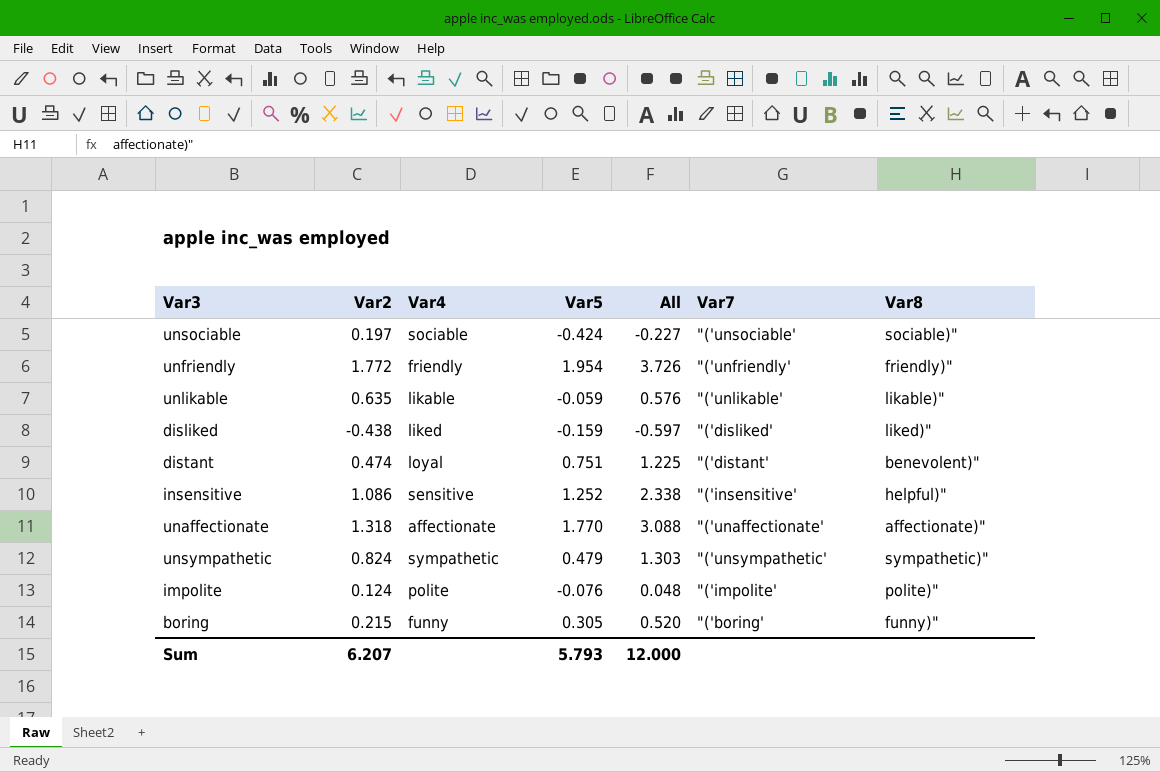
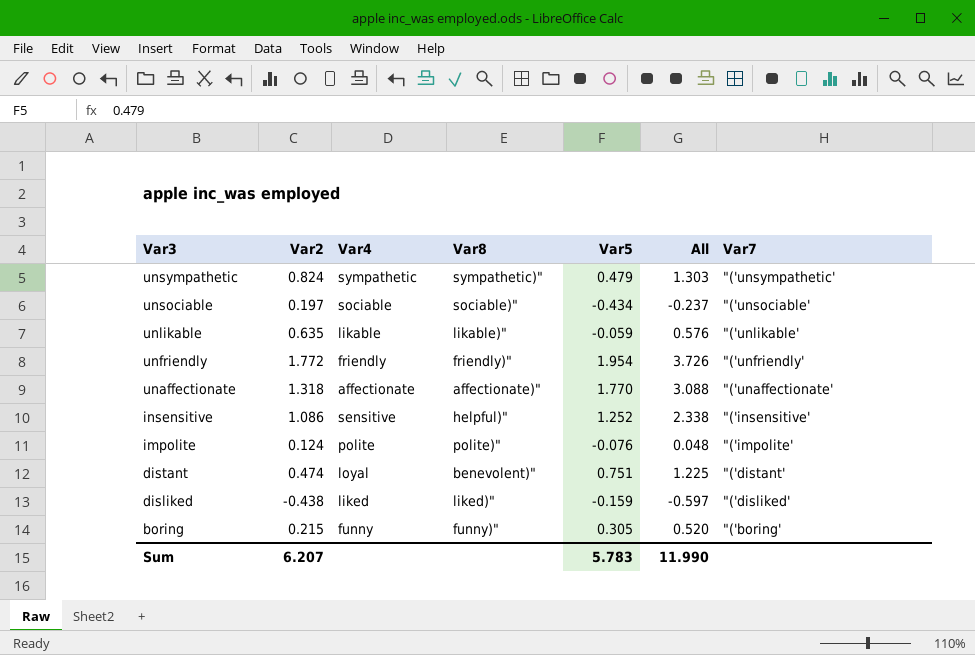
row order: none -> Var3 descending
column Var8 | position: 7 -> 4
unsociable | Var5: -0.424 -> -0.434
unsociable | All: -0.227 -> -0.237
Sum | Var5: 5.793 -> 5.783
Sum | All: 12.000 -> 11.990

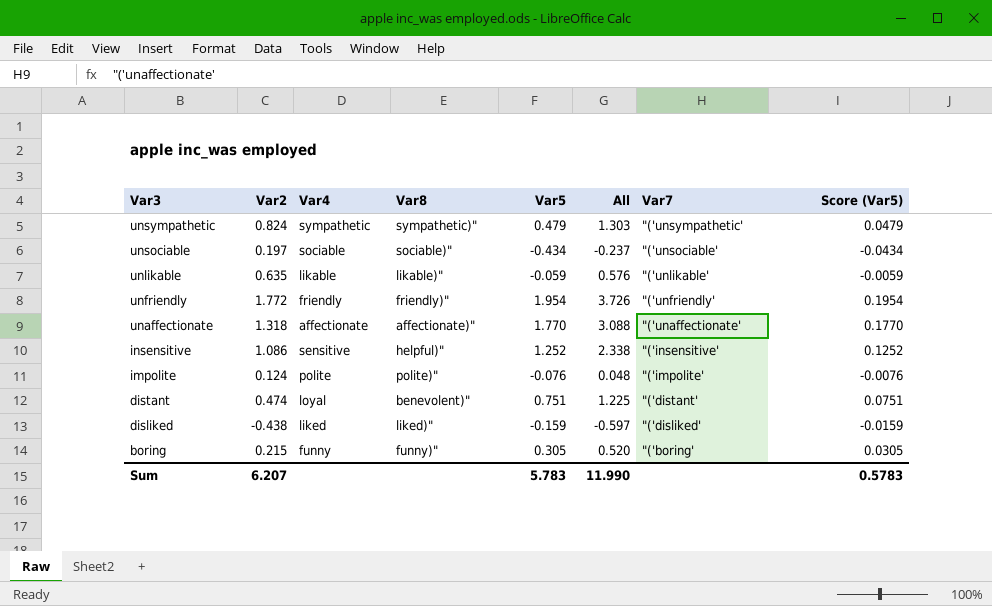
column Score (Var5) | formula: none -> [Var5] * 0.1

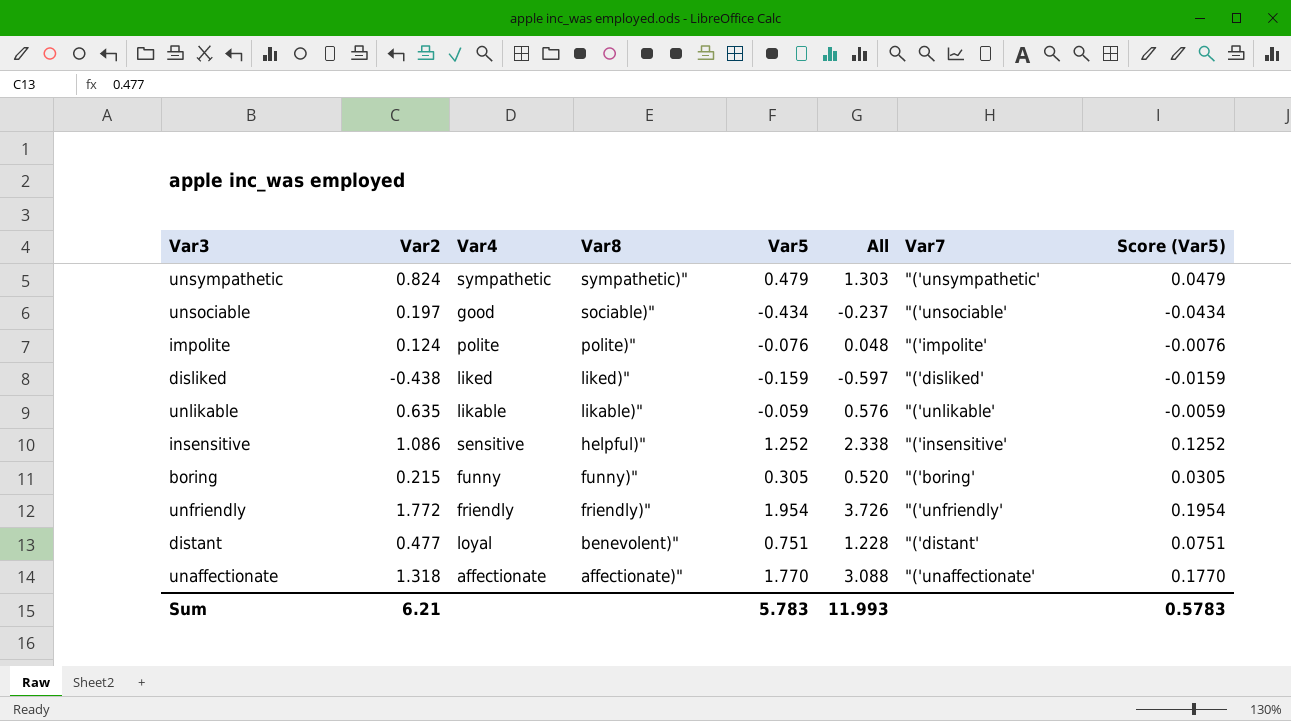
row order: Var3 descending -> Var8 descending
unsociable | Var4: sociable -> good
distant | Var2: 0.474 -> 0.477
distant | All: 1.225 -> 1.228
Sum | Var2: 6.207 -> 6.21
Sum | All: 11.990 -> 11.993

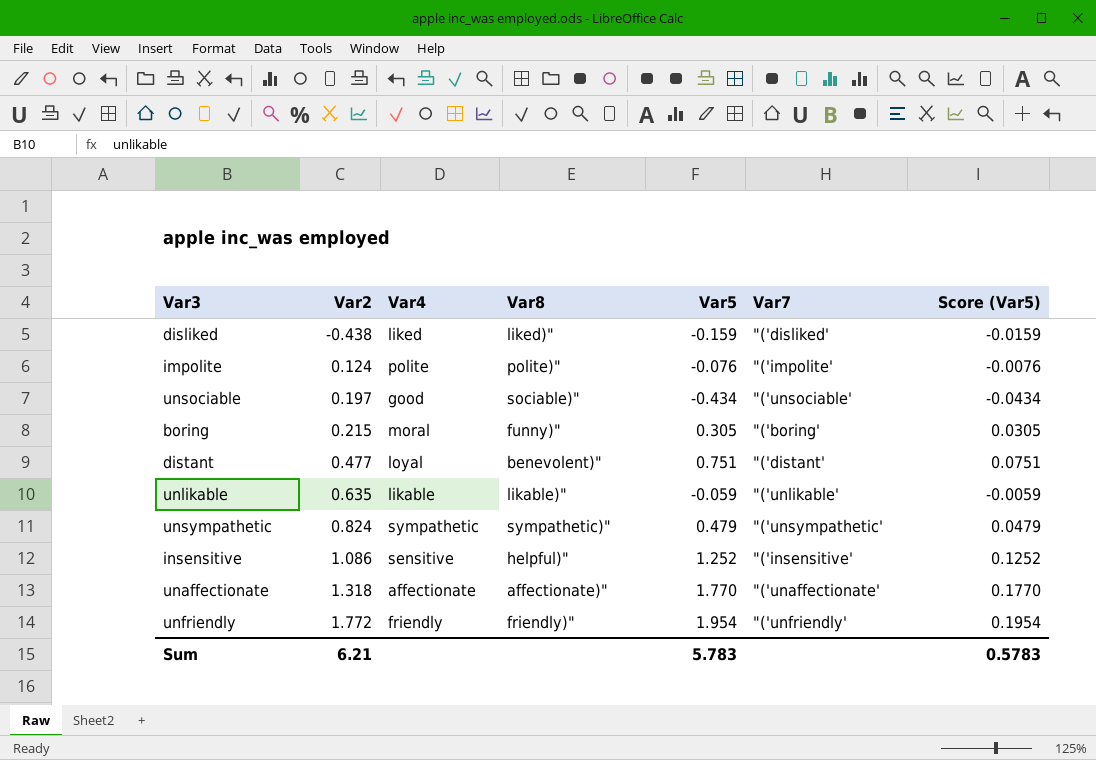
row order: Var8 descending -> Var2 ascending
column All | formula: [Var2] + [Var5] -> none
boring | Var4: funny -> moral

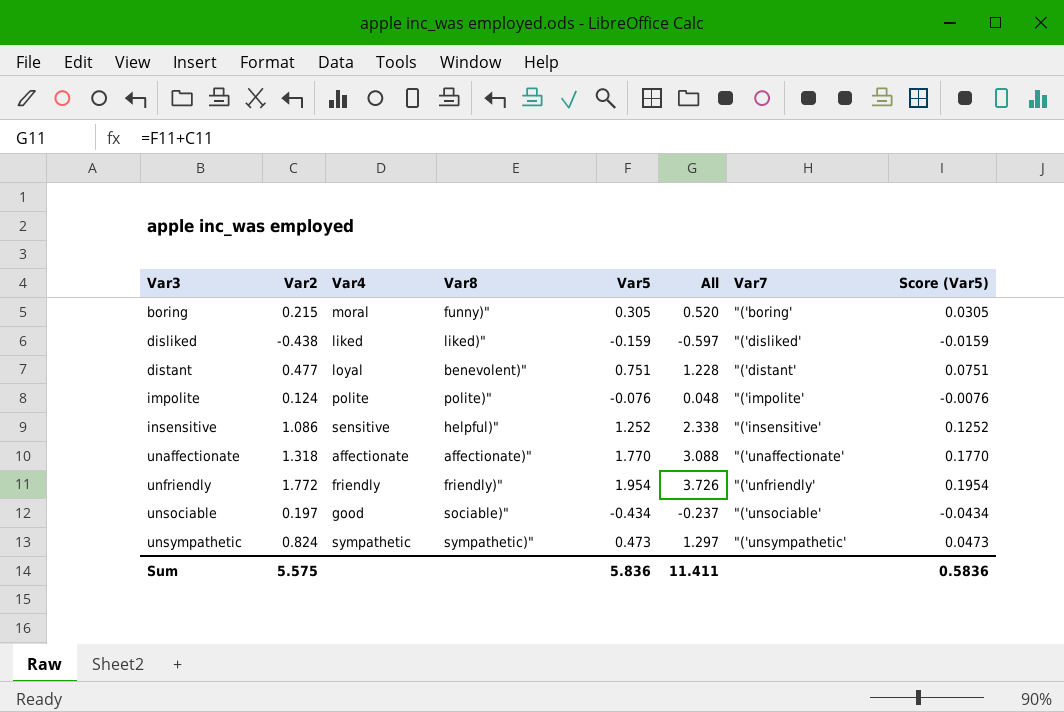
row order: Var2 ascending -> Var3 ascending
column All | formula: none -> [Var2] + [Var5]
row unlikable: 0.635 | likable | likable)" | -0.059 | "('unlikable' | -0.0059 -> none
unsympathetic | Var5: 0.479 -> 0.473
unsympathetic | Score (Var5): 0.0479 -> 0.0473
Sum | Var2: 6.21 -> 5.575
Sum | Var5: 5.783 -> 5.836
Sum | Score (Var5): 0.5783 -> 0.5836

